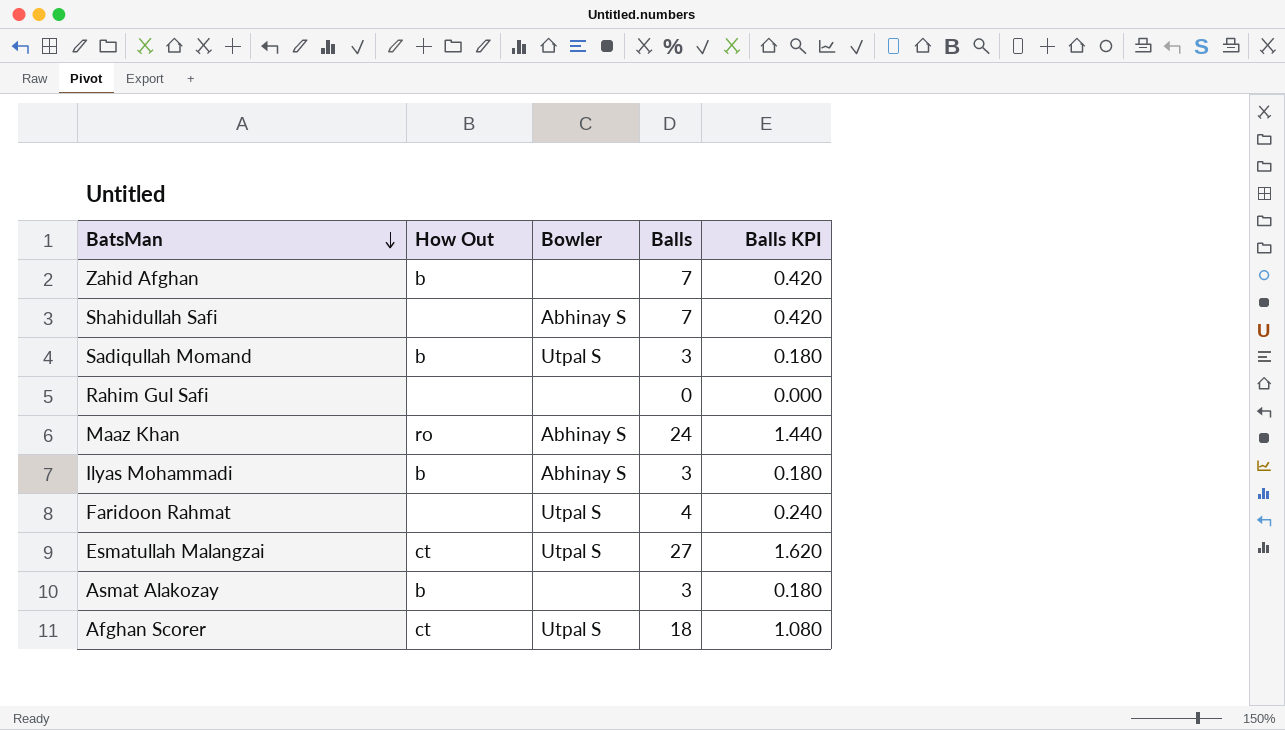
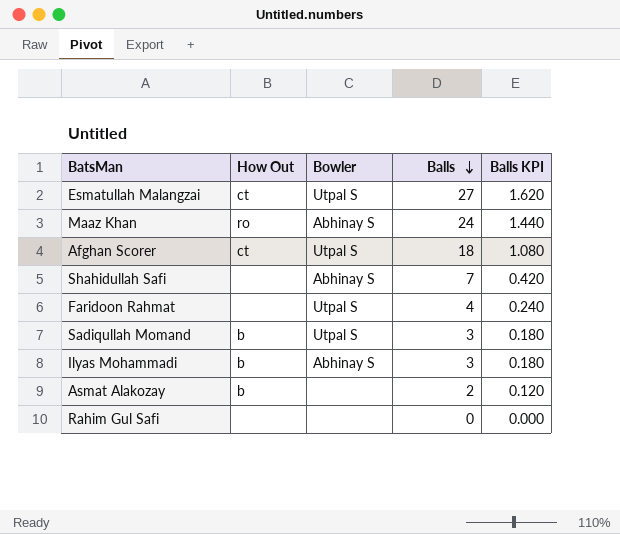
row order: BatsMan descending -> Balls descending
row Zahid Afghan: b | none | 7 | 0.420 -> none
Asmat Alakozay | Balls: 3 -> 2
Asmat Alakozay | Balls KPI: 0.180 -> 0.120

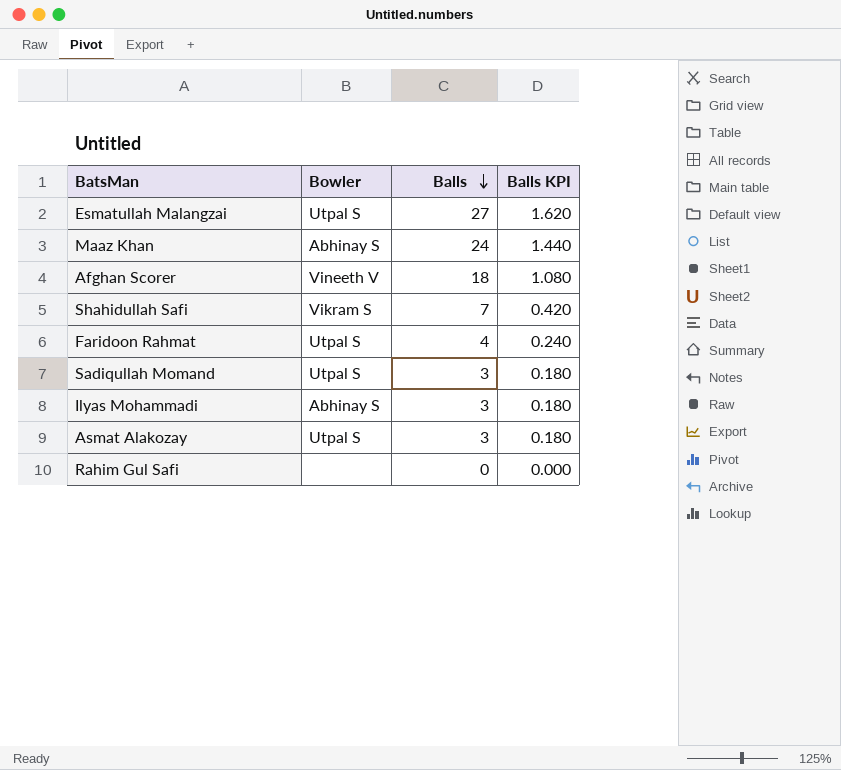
column How Out | position: 2 -> none
Afghan Scorer | Bowler: Utpal S -> Vineeth V
Shahidullah Safi | Bowler: Abhinay S -> Vikram S
Asmat Alakozay | Bowler: none -> Utpal S
Asmat Alakozay | Balls: 2 -> 3
Asmat Alakozay | Balls KPI: 0.120 -> 0.180

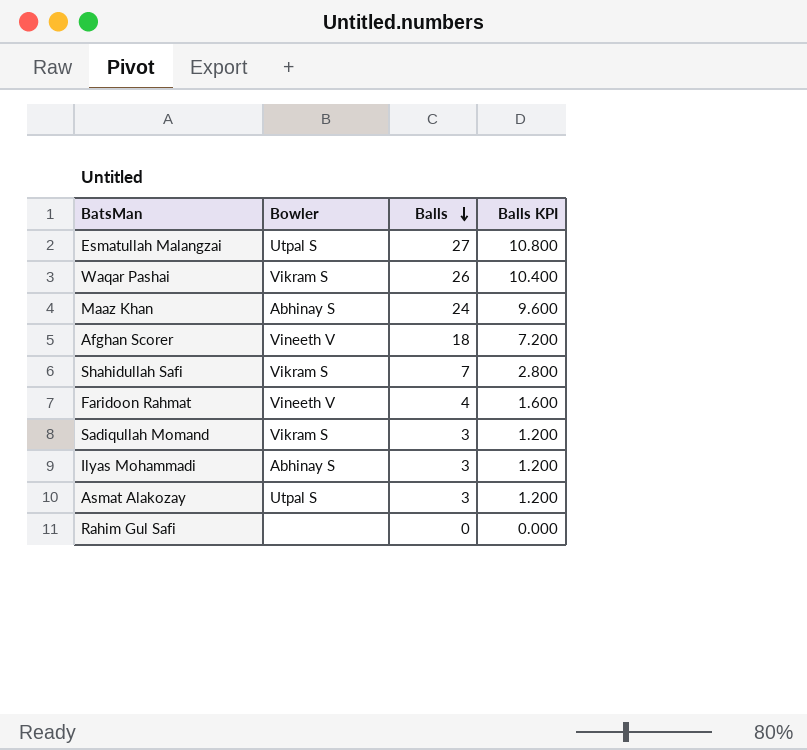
column Balls KPI | formula: [Balls] * 0.06 -> [Balls] * 0.4
row Waqar Pashai: none -> Vikram S | 26 | 10.400
Faridoon Rahmat | Bowler: Utpal S -> Vineeth V
Sadiqullah Momand | Bowler: Utpal S -> Vikram S

